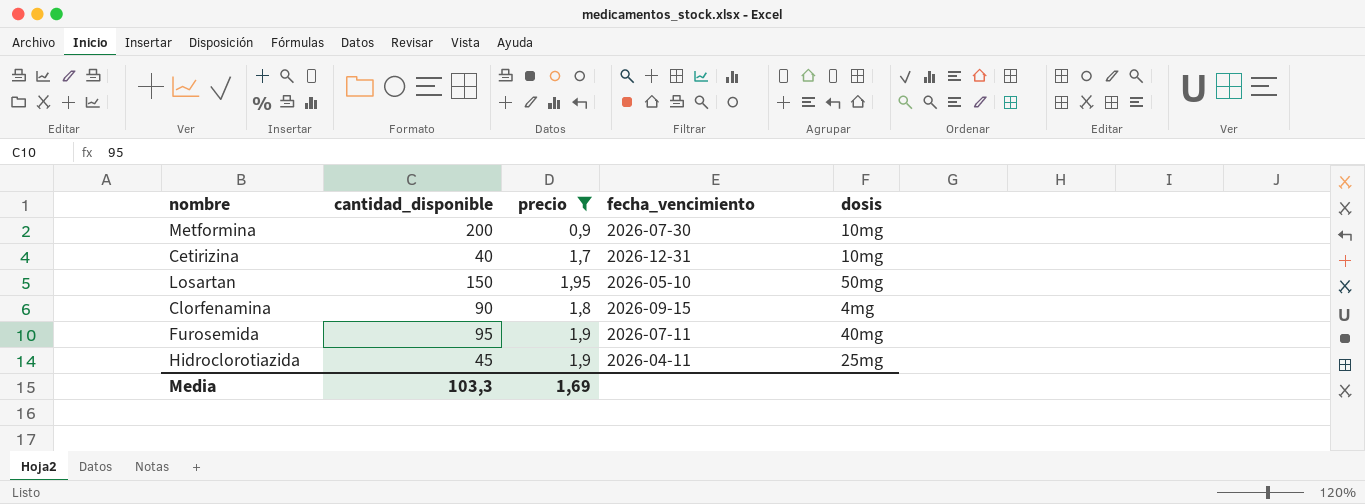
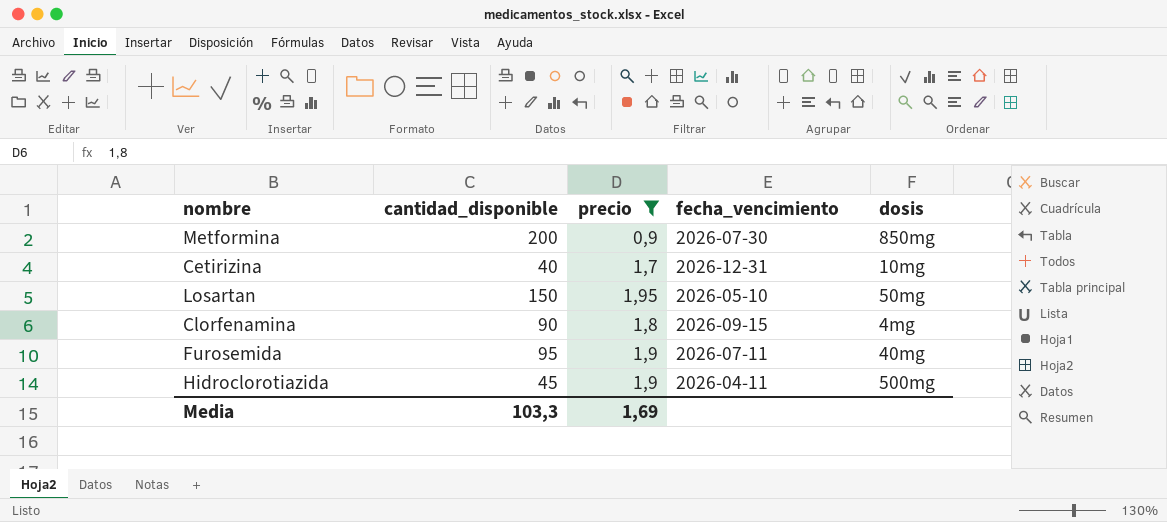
Metformina | dosis: 10mg -> 850mg
Hidroclorotiazida | dosis: 25mg -> 500mg

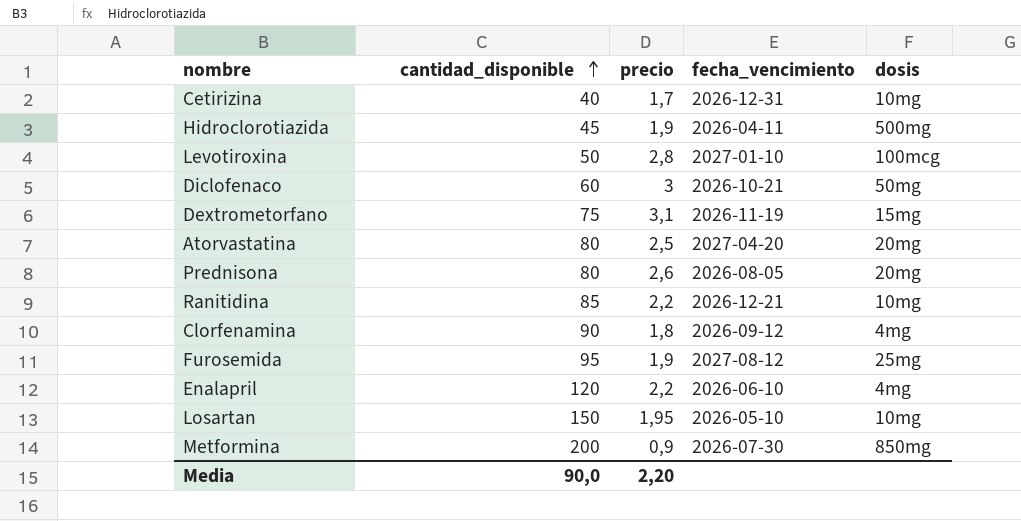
filter: precio <= 1,95 -> none
row order: none -> cantidad_disponible ascending
Clorfenamina | fecha_vencimiento: 2026-09-15 -> 2026-09-12
Furosemida | fecha_vencimiento: 2026-07-11 -> 2027-08-12
Furosemida | dosis: 40mg -> 25mg
Losartan | dosis: 50mg -> 10mg
Media | cantidad_disponible: 103,3 -> 90,0
Media | precio: 1,69 -> 2,20

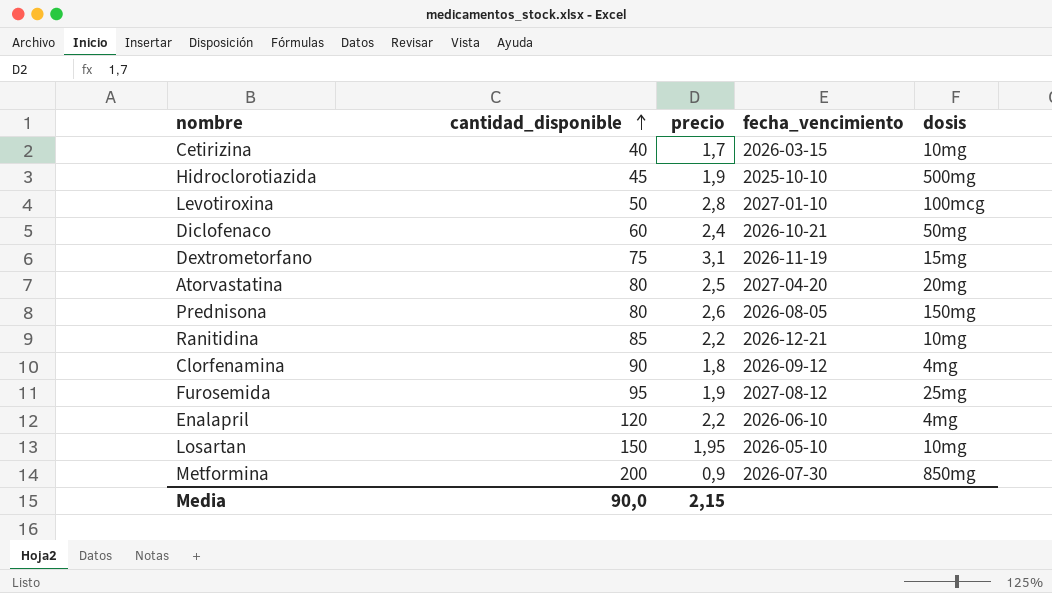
Cetirizina | fecha_vencimiento: 2026-12-31 -> 2026-03-15
Hidroclorotiazida | fecha_vencimiento: 2026-04-11 -> 2025-10-10
Diclofenaco | precio: 3 -> 2,4
Prednisona | dosis: 20mg -> 150mg
Media | precio: 2,20 -> 2,15

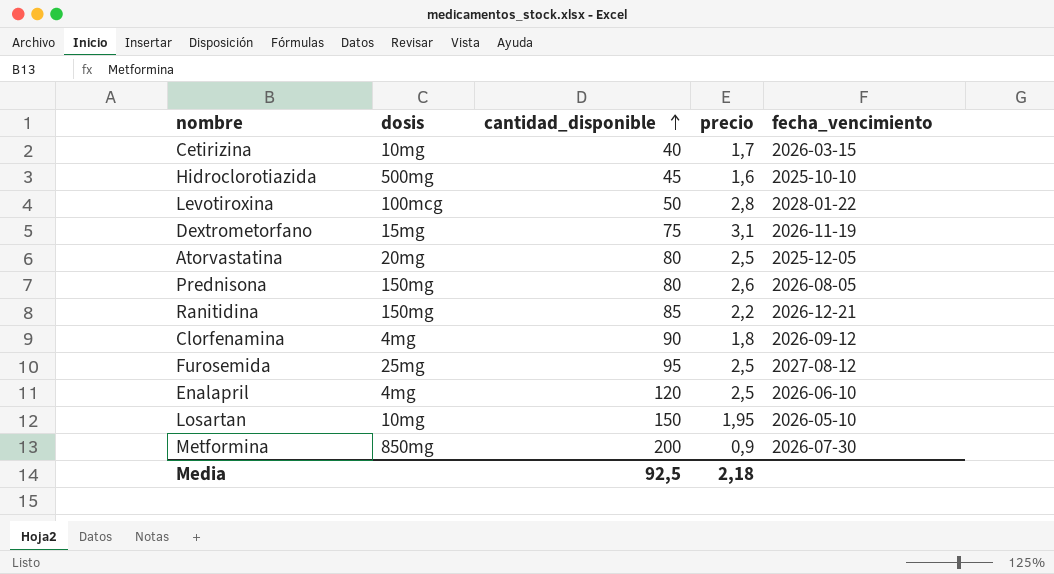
column dosis | position: 5 -> 2
row Diclofenaco: 60 | 2,4 | 2026-10-21 | 50mg -> none
Hidroclorotiazida | precio: 1,9 -> 1,6
Levotiroxina | fecha_vencimiento: 2027-01-10 -> 2028-01-22
Atorvastatina | fecha_vencimiento: 2027-04-20 -> 2025-12-05
Ranitidina | dosis: 10mg -> 150mg
Furosemida | precio: 1,9 -> 2,5
Enalapril | precio: 2,2 -> 2,5
Media | cantidad_disponible: 90,0 -> 92,5
Media | precio: 2,15 -> 2,18

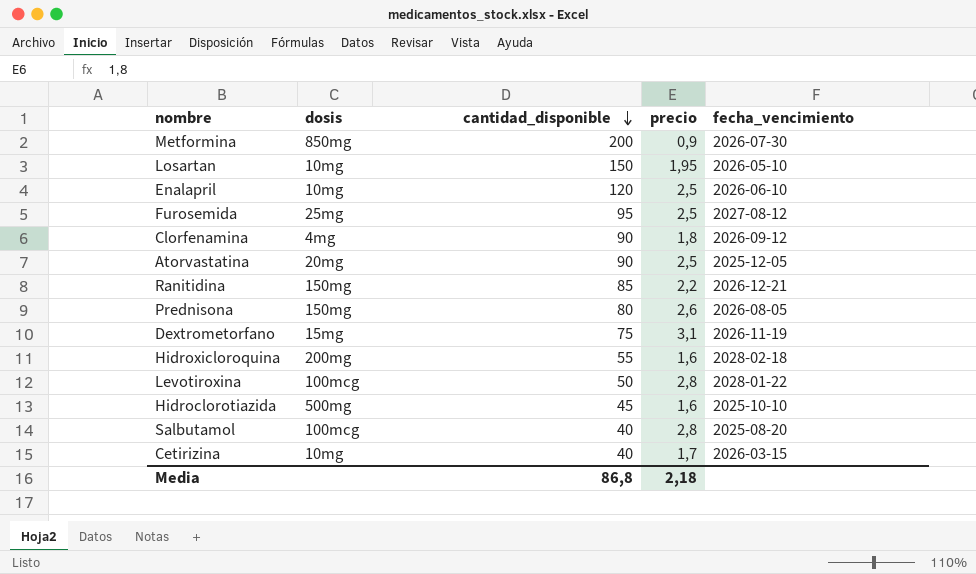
row order: cantidad_disponible ascending -> cantidad_disponible descending
Enalapril | dosis: 4mg -> 10mg
Atorvastatina | cantidad_disponible: 80 -> 90
row Hidroxicloroquina: none -> 200mg | 55 | 1,6 | 2028-02-18
row Salbutamol: none -> 100mcg | 40 | 2,8 | 2025-08-20
Media | cantidad_disponible: 92,5 -> 86,8

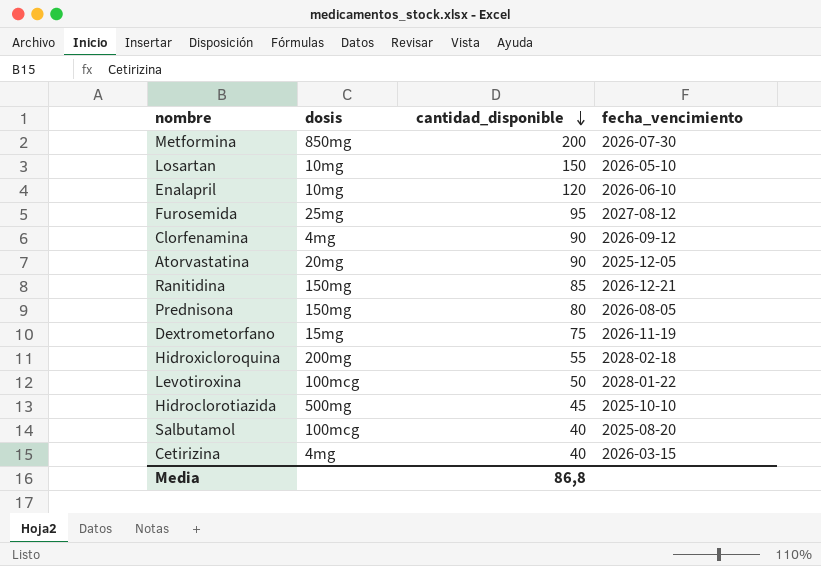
column precio | position: 4 -> none
Cetirizina | dosis: 10mg -> 4mg

